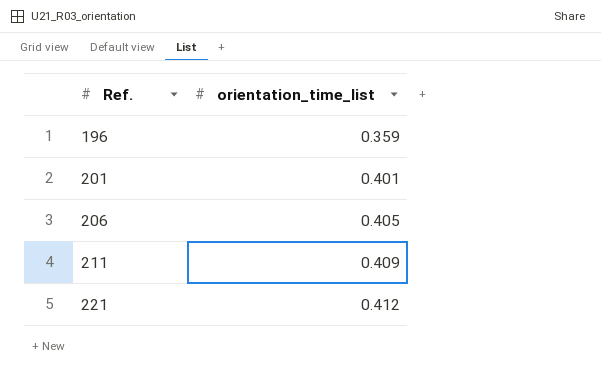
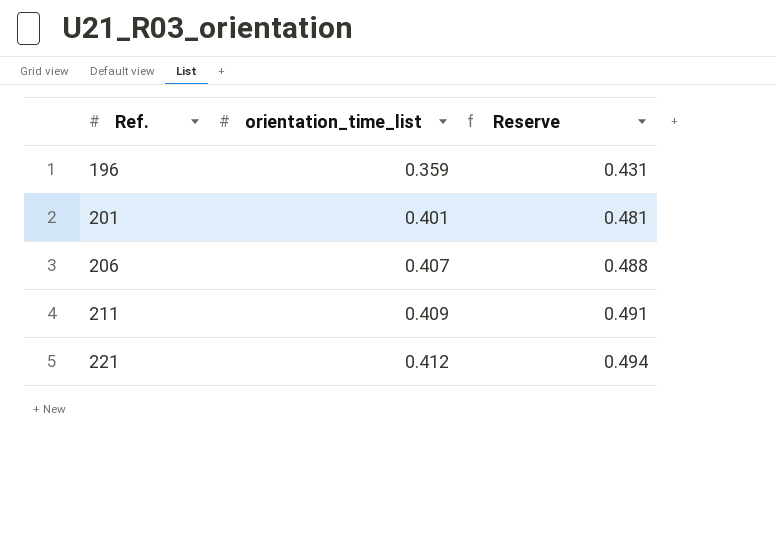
column Reserve | formula: none -> [orientation_time_list] * 1.2
206 | orientation_time_list: 0.405 -> 0.407

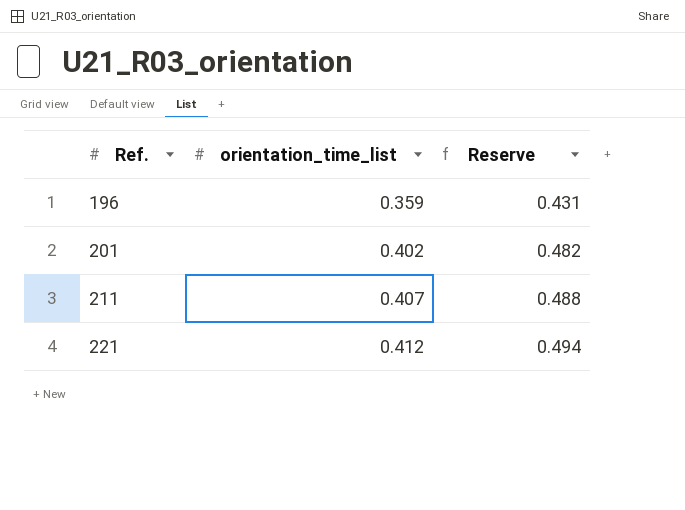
row 206: 0.407 | 0.488 -> none
201 | orientation_time_list: 0.401 -> 0.402
201 | Reserve: 0.481 -> 0.482
211 | orientation_time_list: 0.409 -> 0.407
211 | Reserve: 0.491 -> 0.488

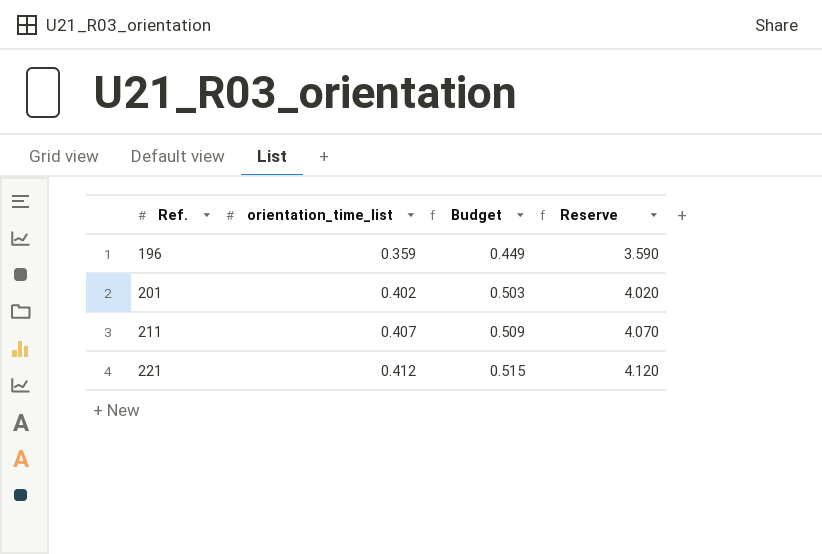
column Budget | formula: none -> [orientation_time_list] * 1.25
column Reserve | formula: [orientation_time_list] * 1.2 -> [orientation_time_list] * 10

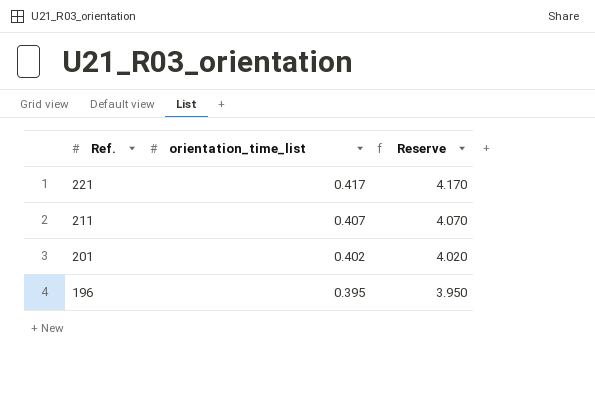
row order: Ref. ascending -> Ref. descending
column Budget | formula: [orientation_time_list] * 1.25 -> none
221 | orientation_time_list: 0.412 -> 0.417
221 | Reserve: 4.120 -> 4.170
196 | orientation_time_list: 0.359 -> 0.395
196 | Reserve: 3.590 -> 3.950

